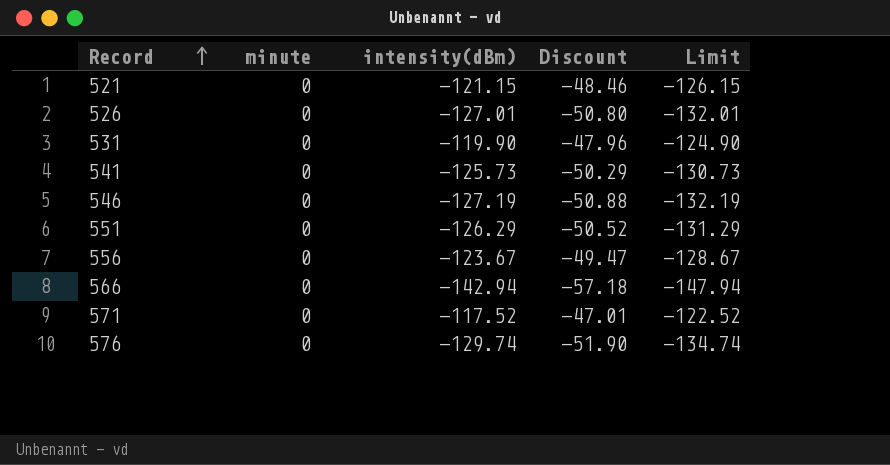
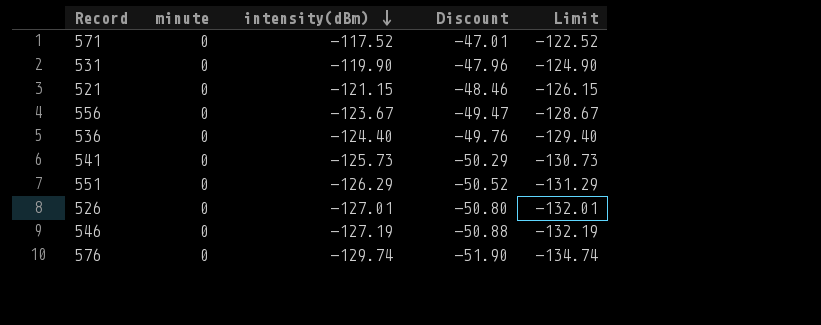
row order: Record ascending -> intensity(dBm) descending
row 566: 0 | -142.94 | -57.18 | -147.94 -> none
row 536: none -> 0 | -124.40 | -49.76 | -129.40

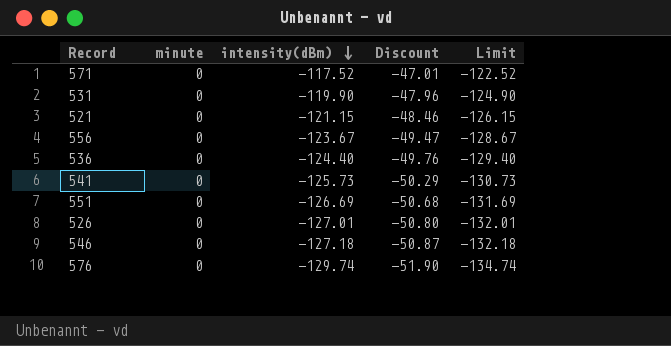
551 | intensity(dBm): -126.29 -> -126.69
551 | Discount: -50.52 -> -50.68
551 | Limit: -131.29 -> -131.69
546 | intensity(dBm): -127.19 -> -127.18
546 | Discount: -50.88 -> -50.87
546 | Limit: -132.19 -> -132.18

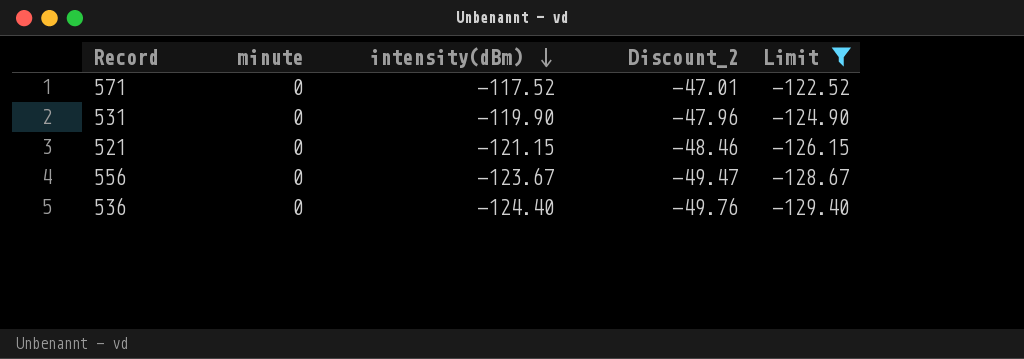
filter: none -> Limit >= -129.40
column name: Discount -> Discount_2

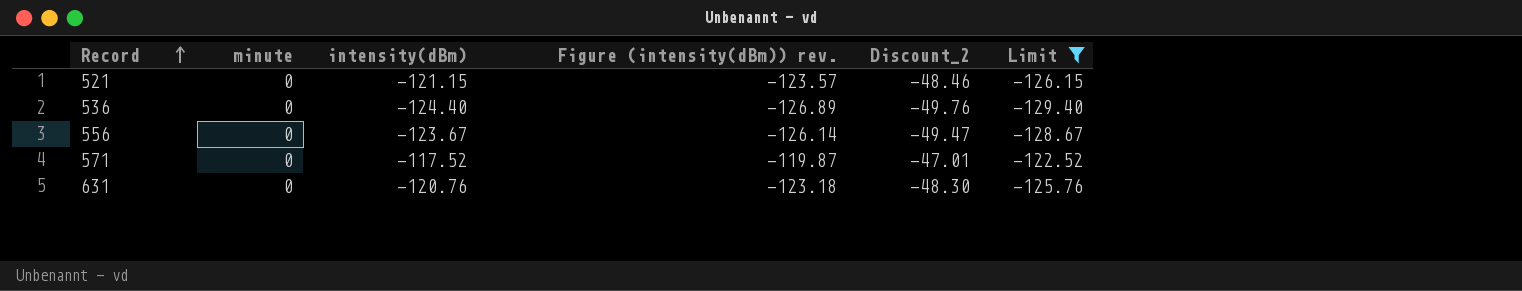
row order: intensity(dBm) descending -> Record ascending
column Figure (intensity(dBm)) rev. | formula: none -> [intensity(dBm)] * 1.02
row 531: 0 | -119.90 | -47.96 | -124.90 -> none
row 631: none -> 0 | -120.76 | -123.18 | -48.30 | -125.76

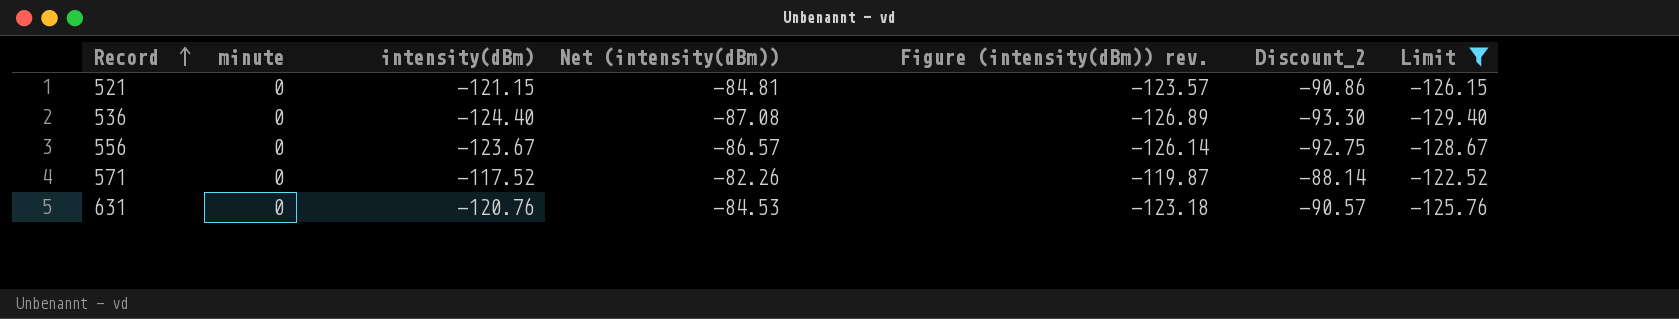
column Net (intensity(dBm)) | formula: none -> [intensity(dBm)] * 0.7
column Discount_2 | formula: [intensity(dBm)] * 0.4 -> [intensity(dBm)] * 0.75

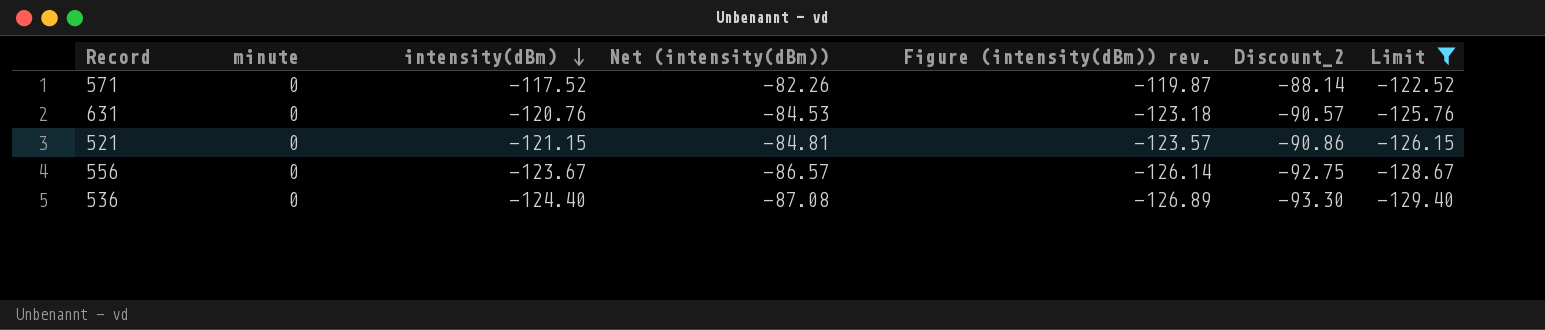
row order: Record ascending -> intensity(dBm) descending

